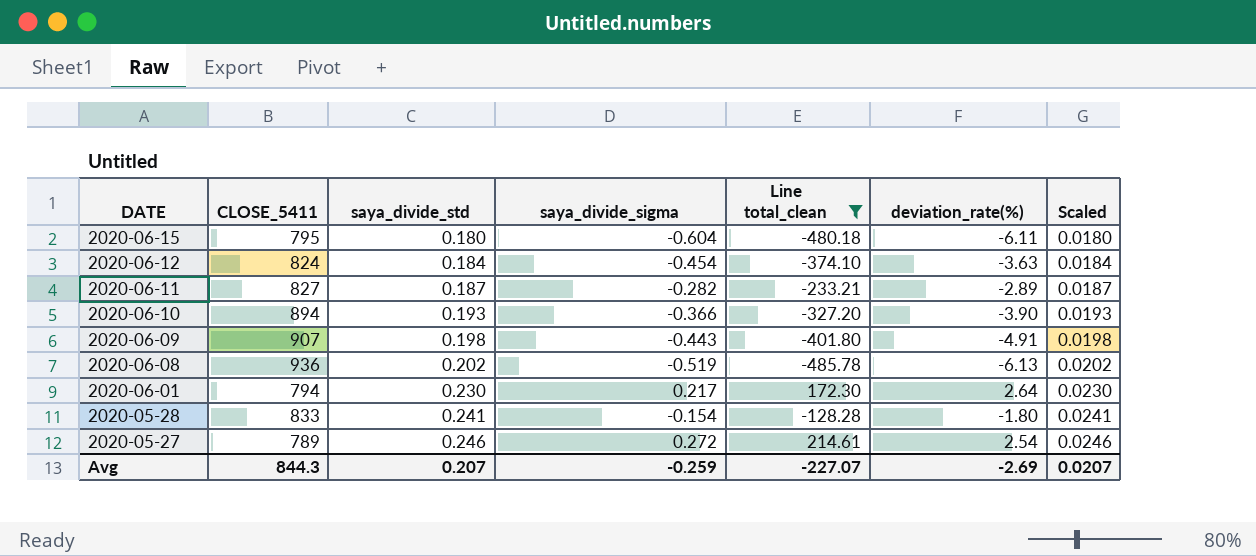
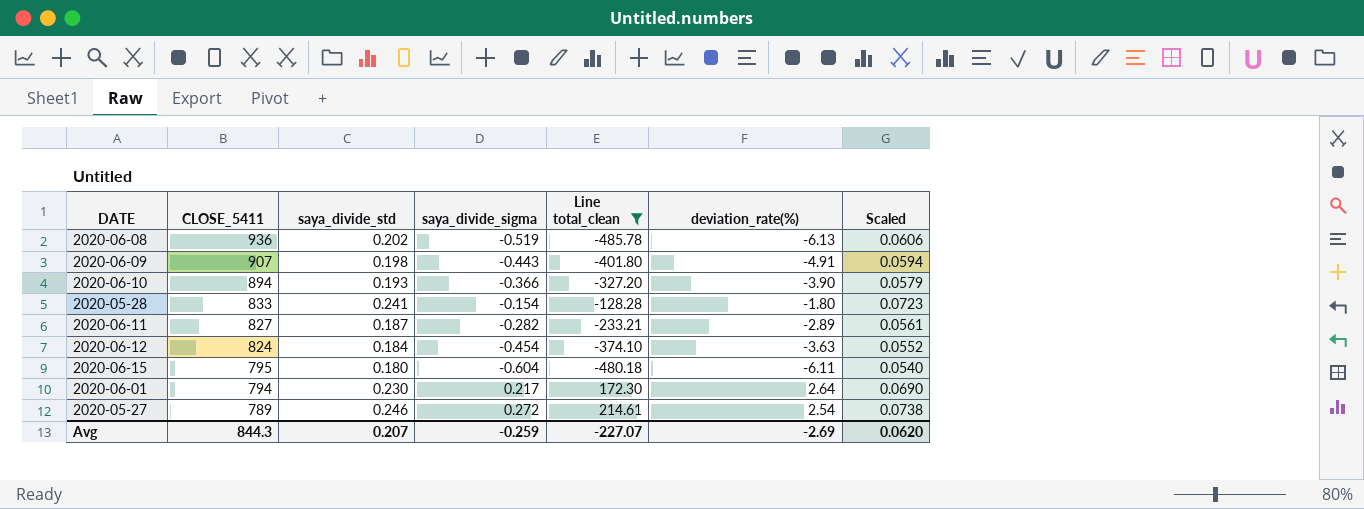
row order: DATE descending -> CLOSE_5411 descending
column Scaled | formula: [saya_divide_std] * 0.1 -> [saya_divide_std] * 0.3
Avg | Scaled: 0.0207 -> 0.0620

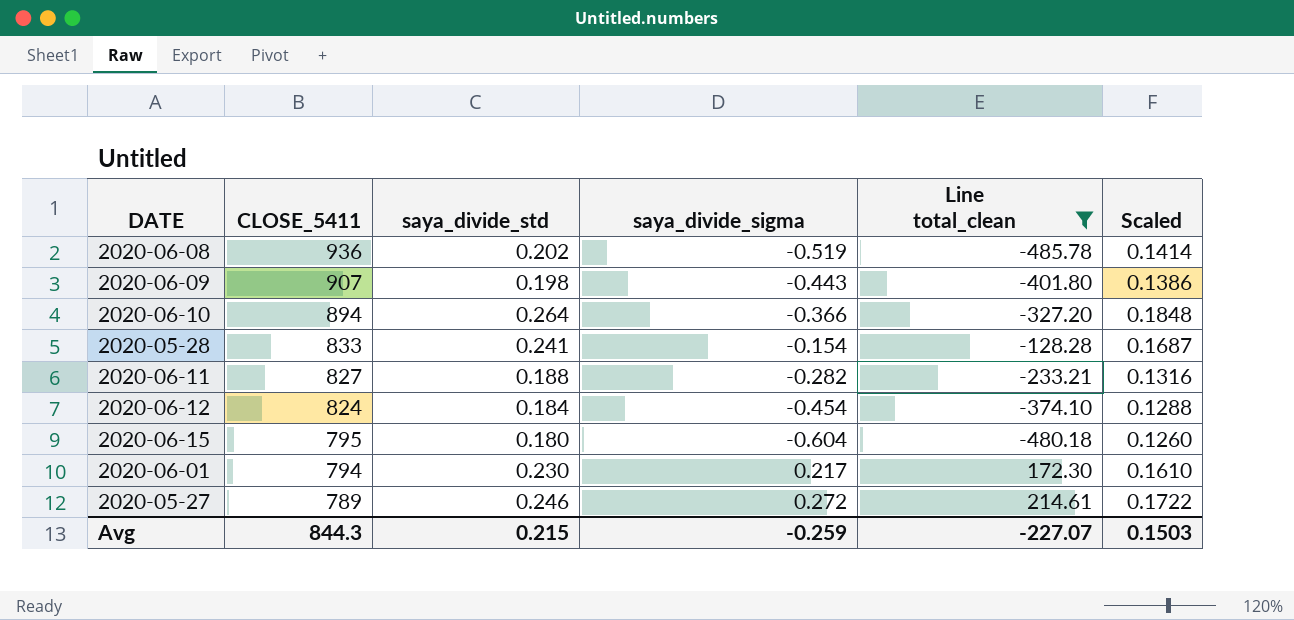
column deviation_rate(%) | position: 6 -> none
column Scaled | formula: [saya_divide_std] * 0.3 -> [saya_divide_std] * 0.7
2020-06-10 | saya_divide_std: 0.193 -> 0.264
2020-06-11 | saya_divide_std: 0.187 -> 0.188
Avg | saya_divide_std: 0.207 -> 0.215
Avg | Scaled: 0.0620 -> 0.1503

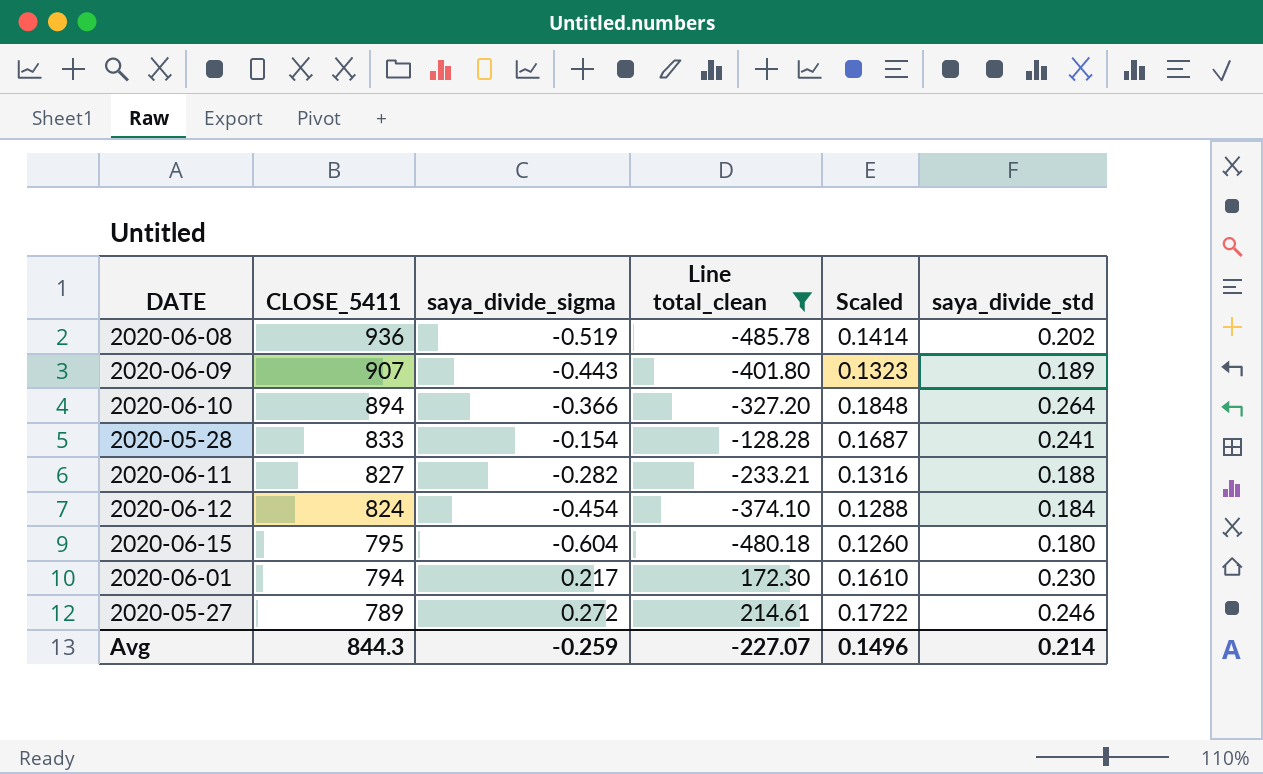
column saya_divide_std | position: 3 -> 6
2020-06-09 | Scaled: 0.1386 -> 0.1323
2020-06-09 | saya_divide_std: 0.198 -> 0.189
Avg | Scaled: 0.1503 -> 0.1496
Avg | saya_divide_std: 0.215 -> 0.214

